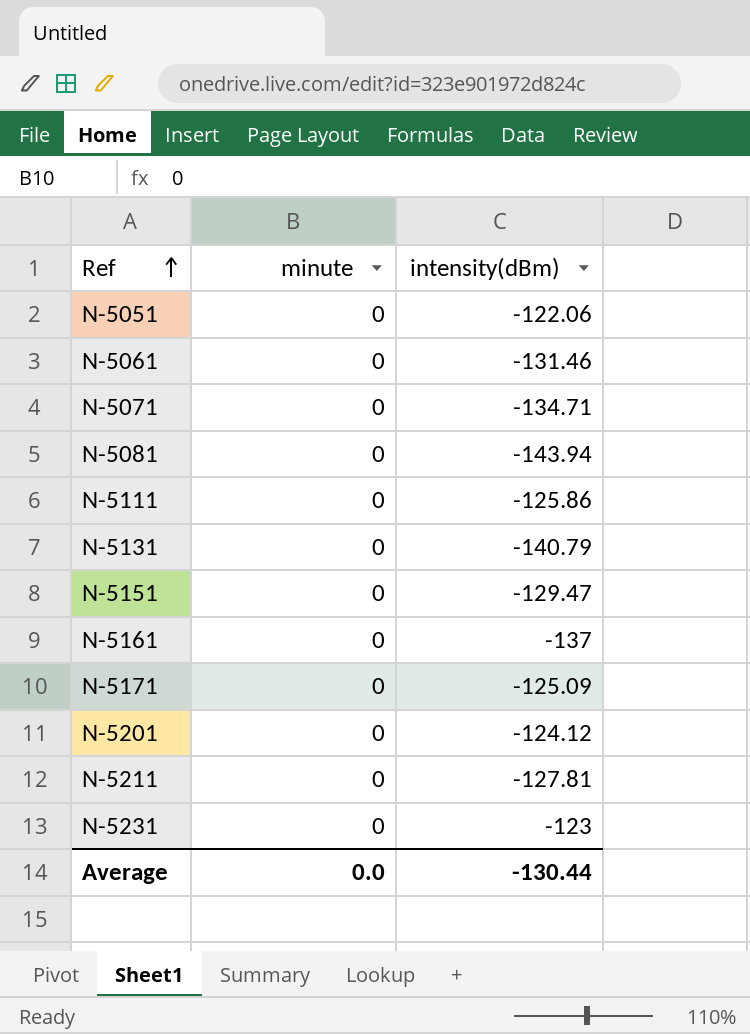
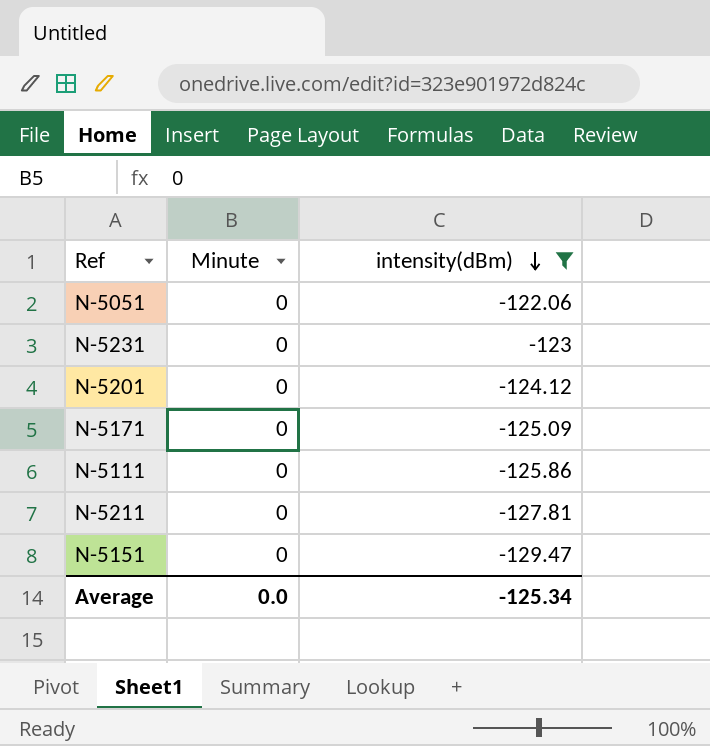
filter: none -> intensity(dBm) >= -129.47
row order: Ref ascending -> intensity(dBm) descending
column name: minute -> Minute
Average | intensity(dBm): -130.44 -> -125.34

